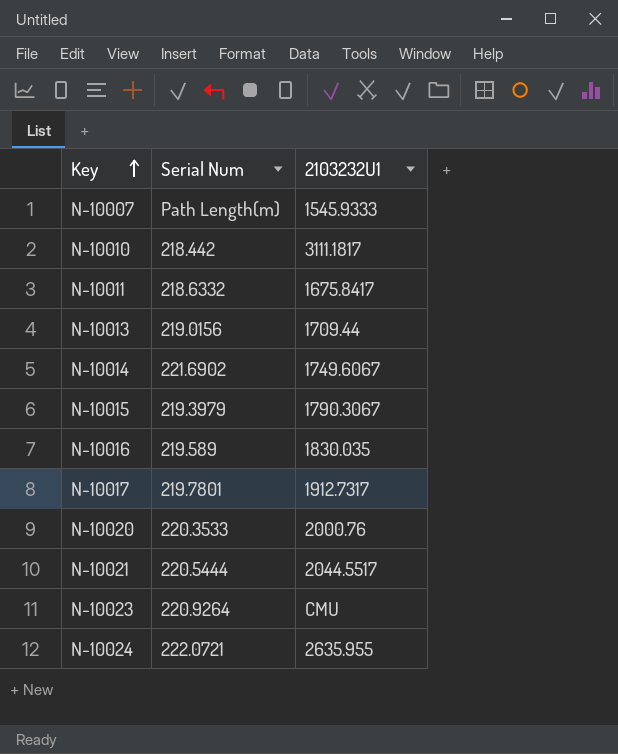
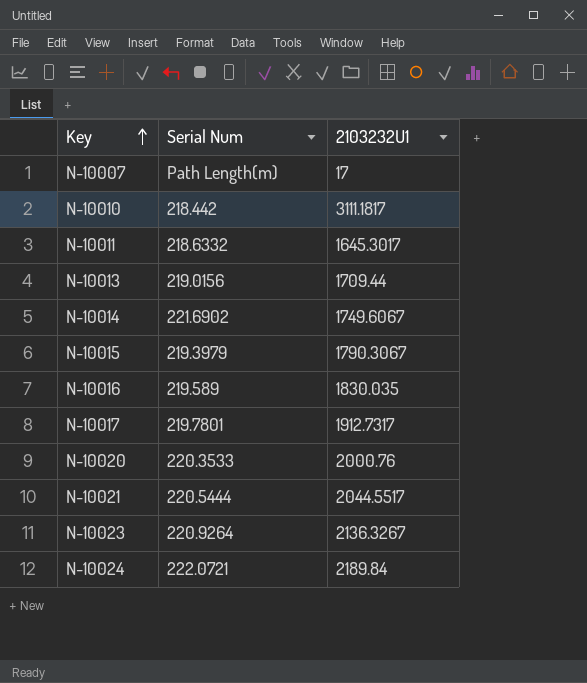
N-10007 | 2103232U1: 1545.9333 -> 17
N-10011 | 2103232U1: 1675.8417 -> 1645.3017
N-10023 | 2103232U1: CMU -> 2136.3267
N-10024 | 2103232U1: 2635.955 -> 2189.84

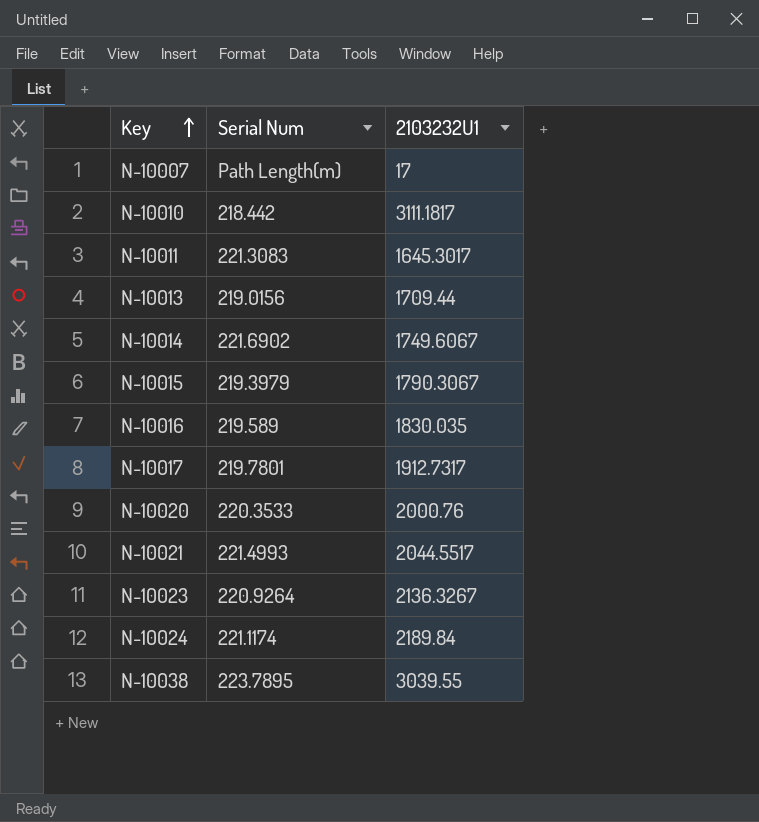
N-10011 | Serial Num: 218.6332 -> 221.3083
N-10021 | Serial Num: 220.5444 -> 221.4993
N-10024 | Serial Num: 222.0721 -> 221.1174
row N-10038: none -> 223.7895 | 3039.55

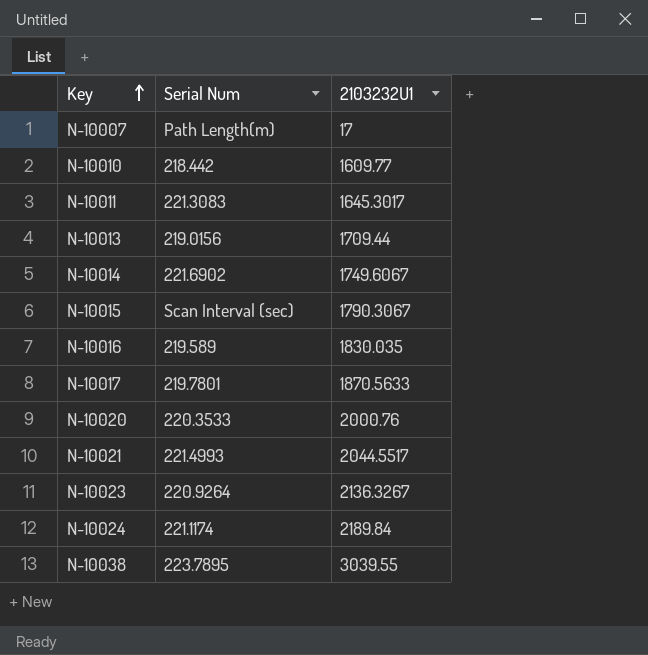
N-10010 | 2103232U1: 3111.1817 -> 1609.77
N-10015 | Serial Num: 219.3979 -> Scan Interval (sec)
N-10017 | 2103232U1: 1912.7317 -> 1870.5633

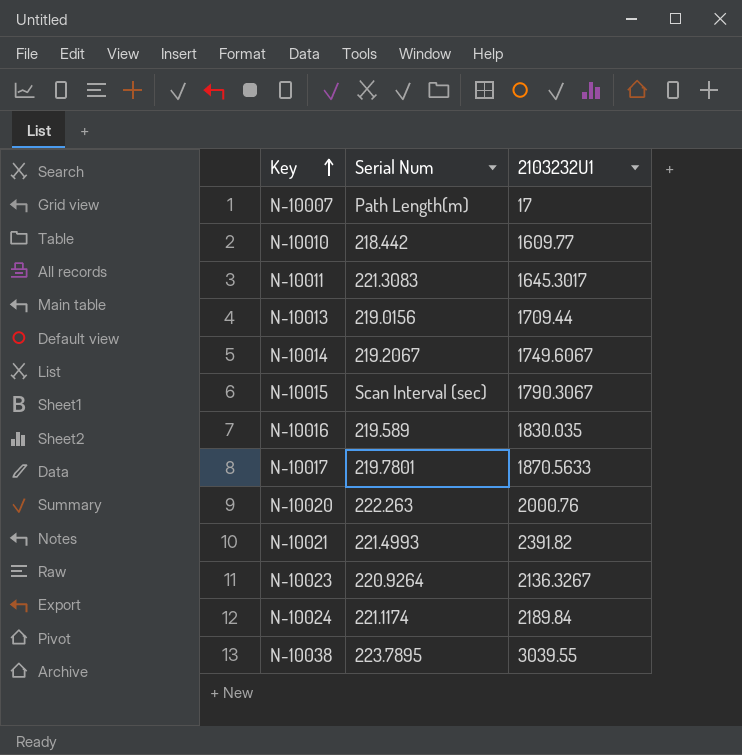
N-10014 | Serial Num: 221.6902 -> 219.2067
N-10020 | Serial Num: 220.3533 -> 222.263
N-10021 | 2103232U1: 2044.5517 -> 2391.82

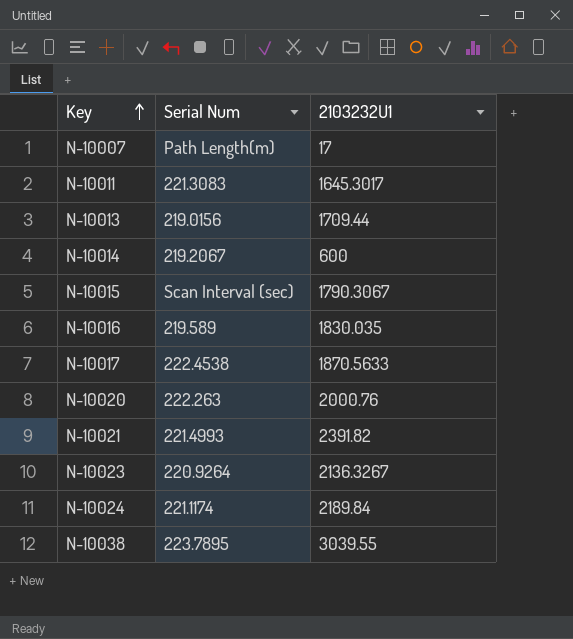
row N-10010: 218.442 | 1609.77 -> none
N-10014 | 2103232U1: 1749.6067 -> 600
N-10017 | Serial Num: 219.7801 -> 222.4538

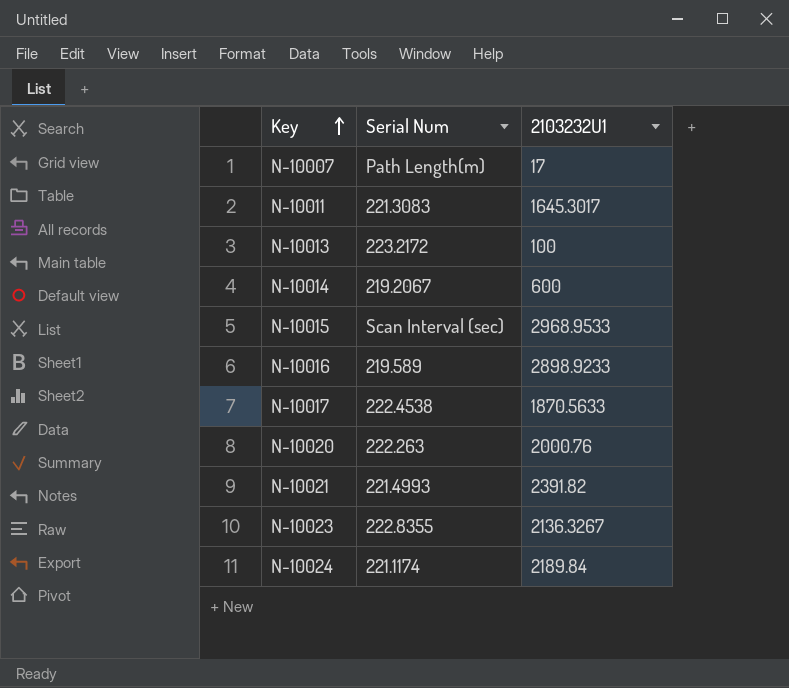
row N-10038: 223.7895 | 3039.55 -> none
N-10013 | Serial Num: 219.0156 -> 223.2172
N-10013 | 2103232U1: 1709.44 -> 100
N-10015 | 2103232U1: 1790.3067 -> 2968.9533
N-10016 | 2103232U1: 1830.035 -> 2898.9233
N-10023 | Serial Num: 220.9264 -> 222.8355

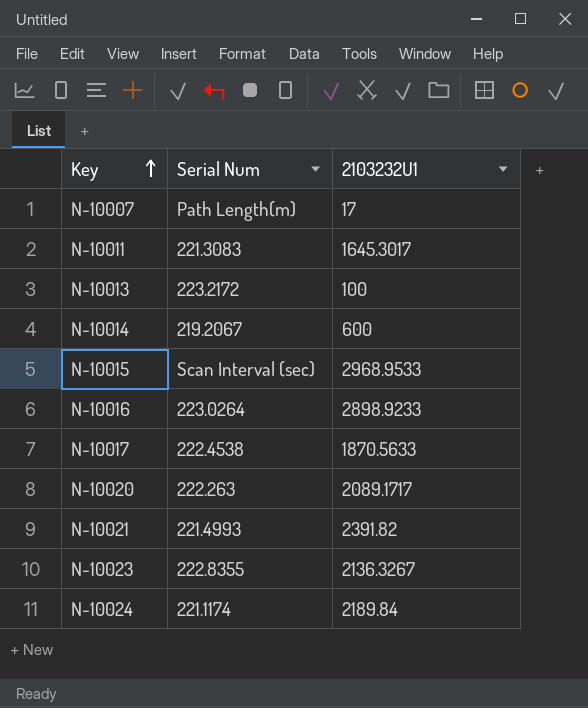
N-10016 | Serial Num: 219.589 -> 223.0264
N-10020 | 2103232U1: 2000.76 -> 2089.1717

